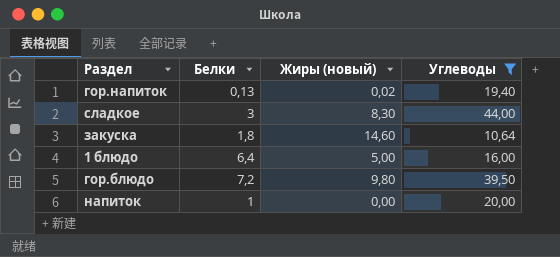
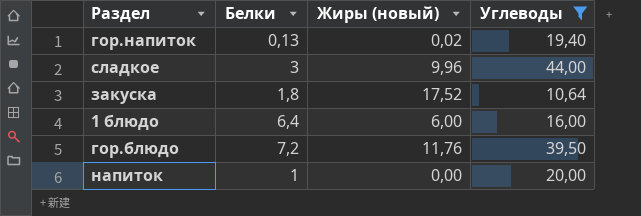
сладкое | Жиры (новый): 8,30 -> 9,96
закуска | Жиры (новый): 14,60 -> 17,52
1 блюдо | Жиры (новый): 5,00 -> 6,00
гор.блюдо | Жиры (новый): 9,80 -> 11,76

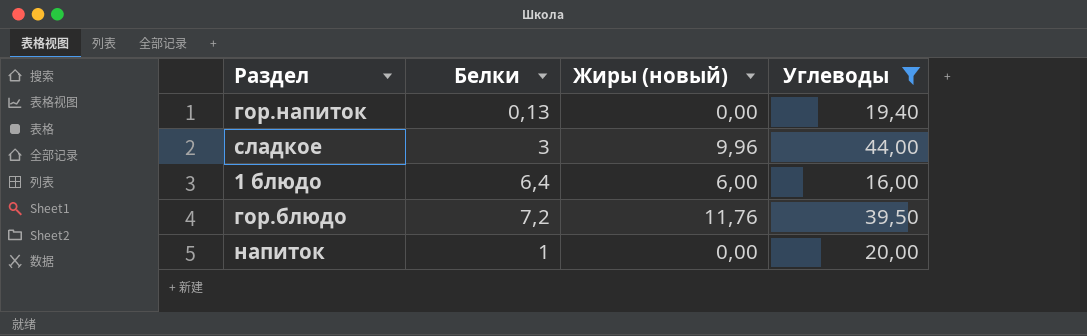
row закуска: 1,8 | 17,52 | 10,64 -> none
гор.напиток | Жиры (новый): 0,02 -> 0,00

